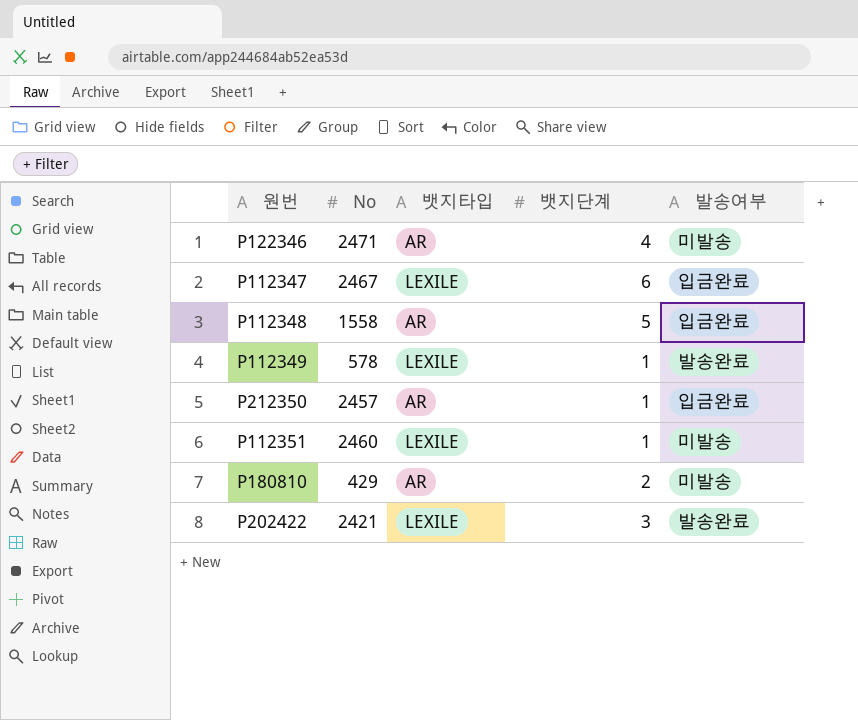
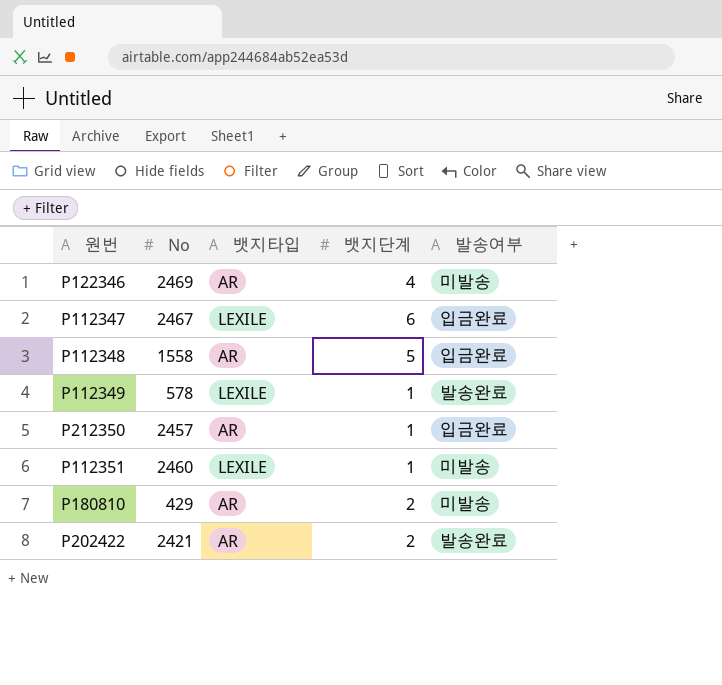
P122346 | No: 2471 -> 2469
P202422 | 뱃지타입: LEXILE -> AR
P202422 | 뱃지단계: 3 -> 2

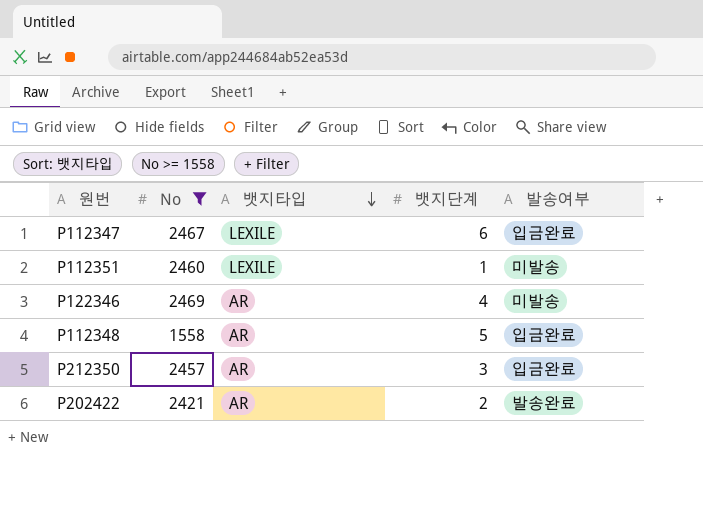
filter: none -> No >= 1558
row order: none -> 뱃지타입 descending
P212350 | 뱃지단계: 1 -> 3

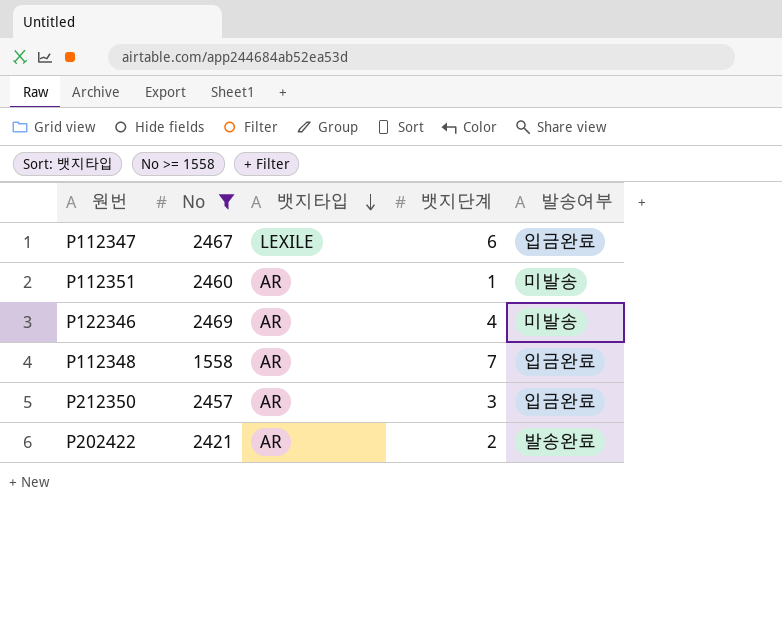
P112351 | 뱃지타입: LEXILE -> AR
P112348 | 뱃지단계: 5 -> 7

